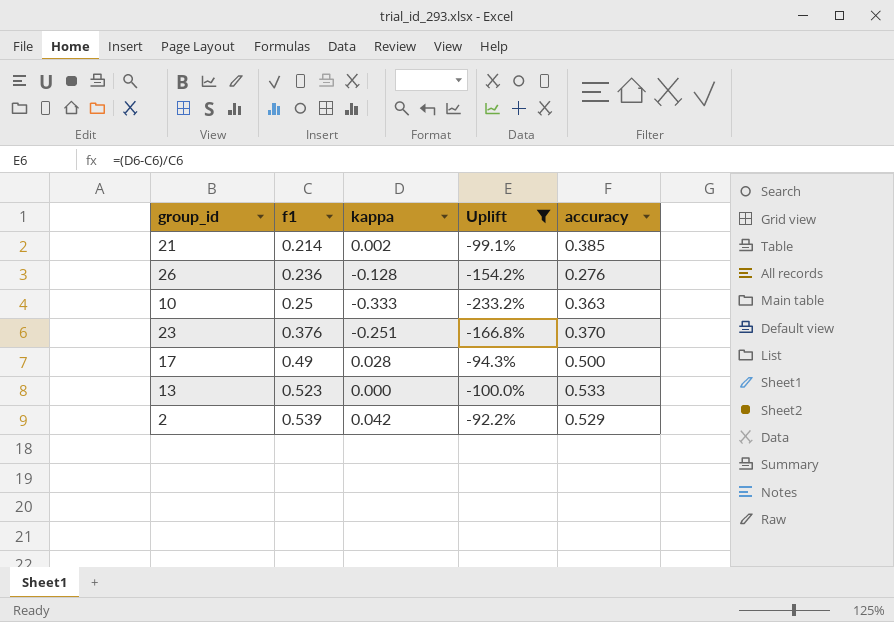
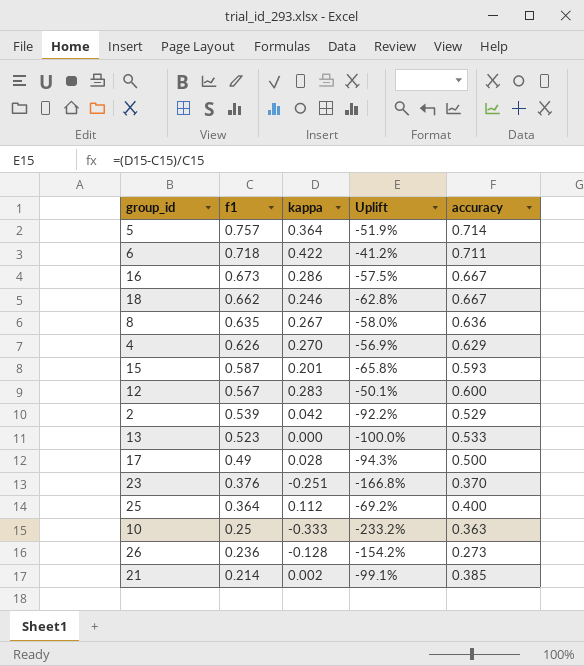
filter: Uplift <= -92.2% -> none
row order: f1 ascending -> f1 descending
26 | accuracy: 0.276 -> 0.273

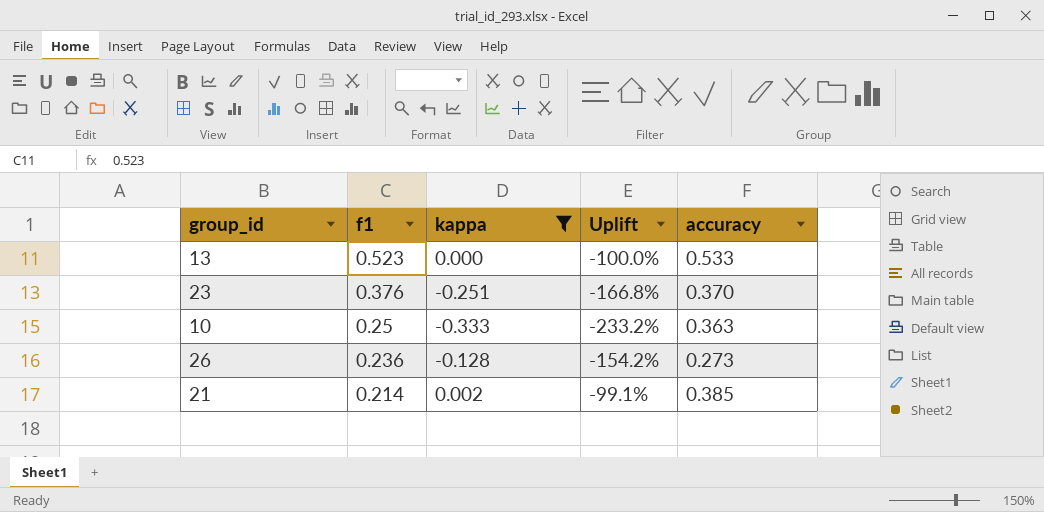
filter: none -> kappa <= 0.002

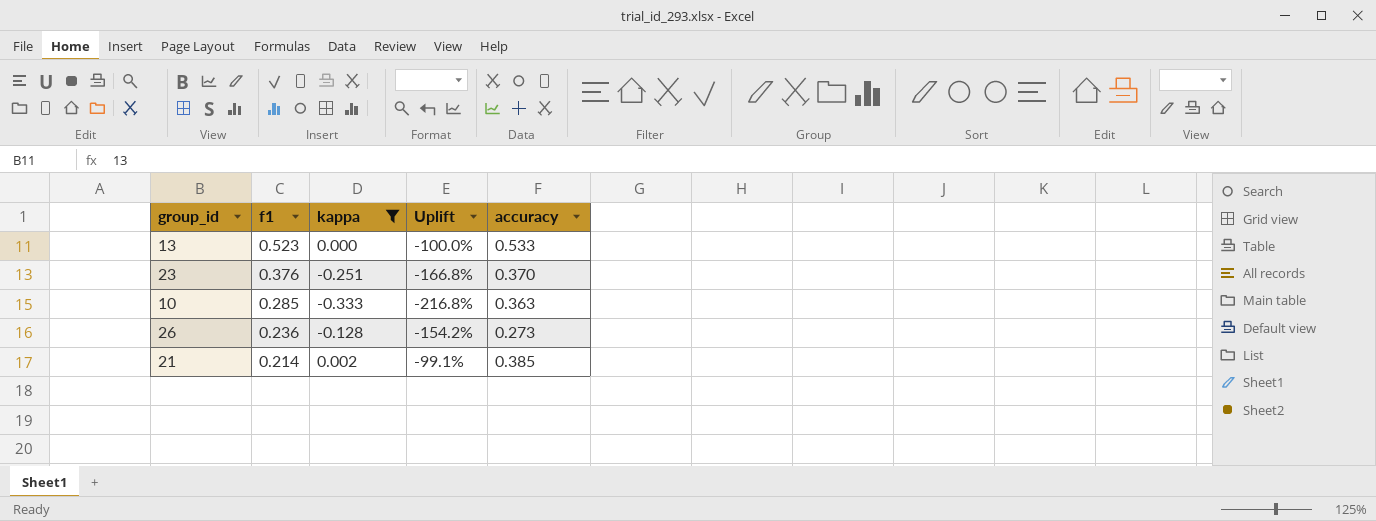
10 | f1: 0.25 -> 0.285
10 | Uplift: -233.2% -> -216.8%

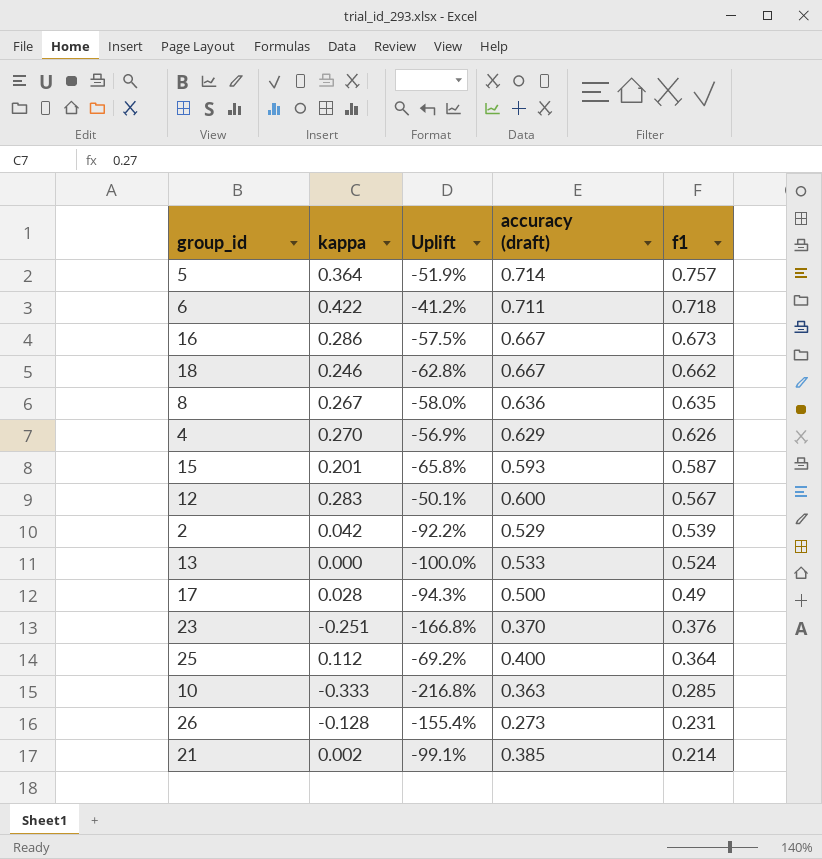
filter: kappa <= 0.002 -> none
column name: accuracy -> accuracy (draft)
column f1 | position: 2 -> 5
13 | f1: 0.523 -> 0.524
26 | Uplift: -154.2% -> -155.4%
26 | f1: 0.236 -> 0.231

